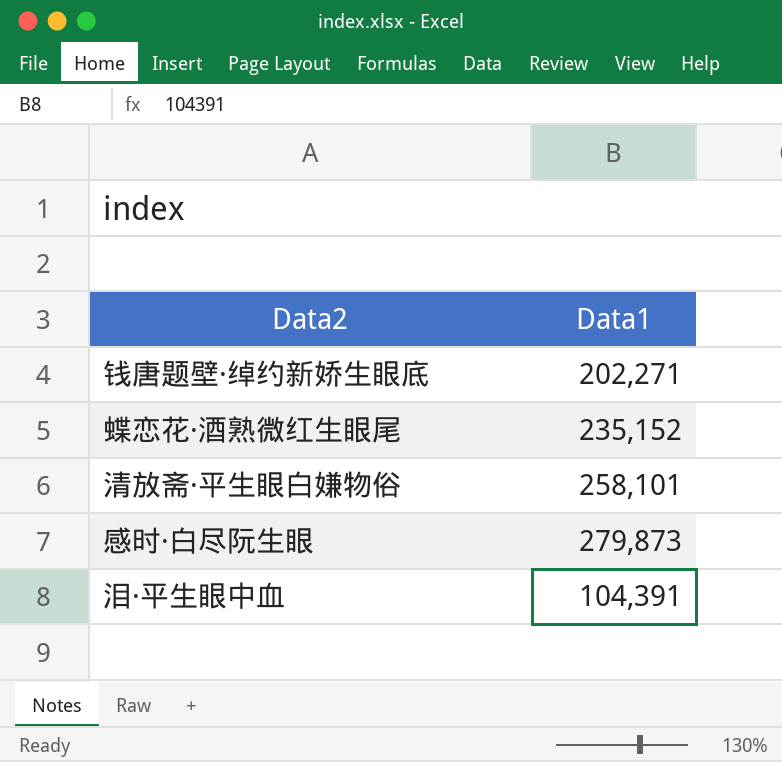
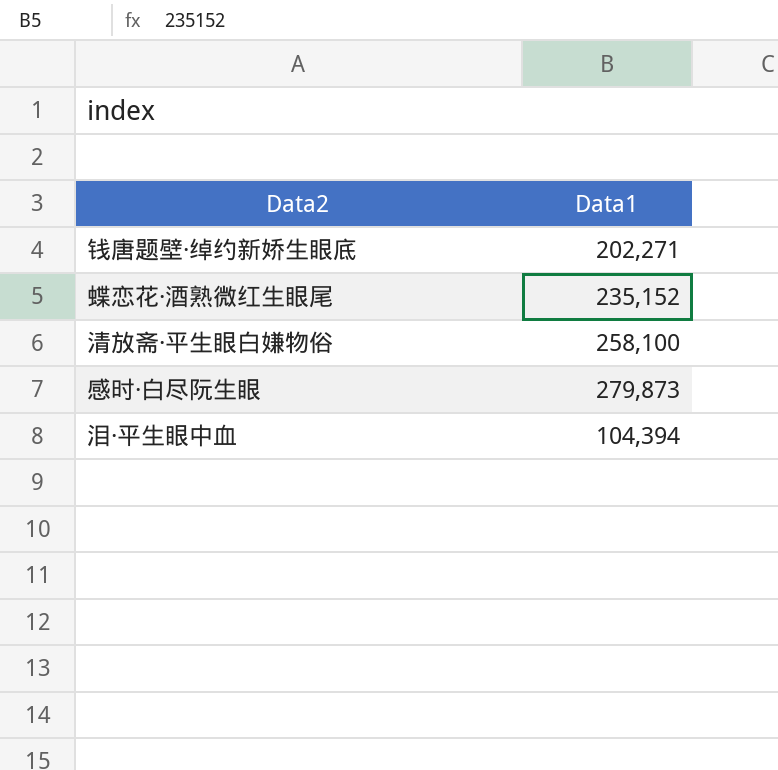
清放斋·平生眼白嫌物俗 | Data1: 258,101 -> 258,100
泪·平生眼中血 | Data1: 104,391 -> 104,394

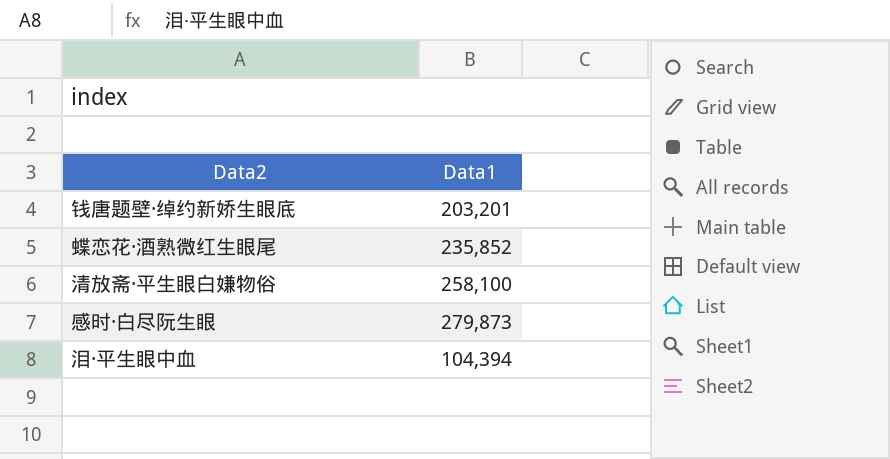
钱唐题壁·绰约新娇生眼底 | Data1: 202,271 -> 203,201
蝶恋花·酒熟微红生眼尾 | Data1: 235,152 -> 235,852

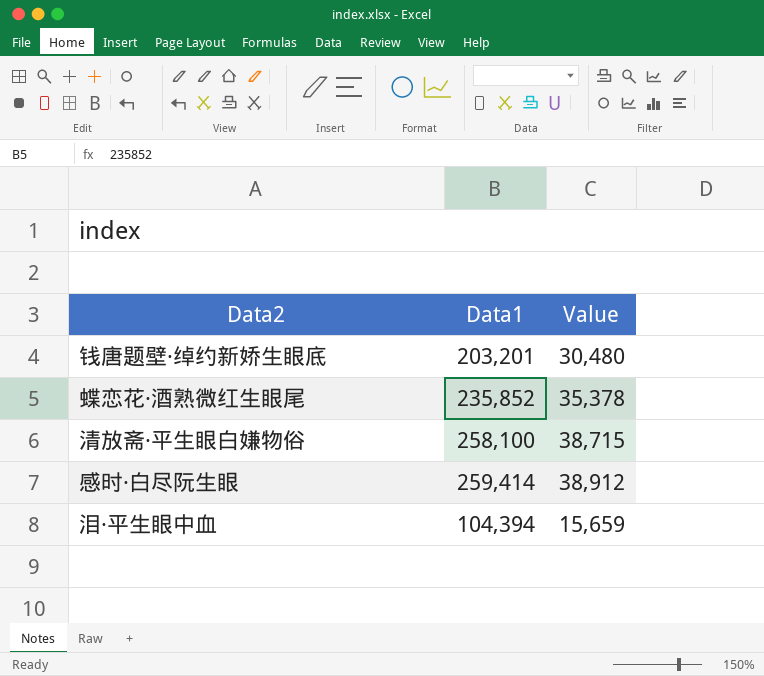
column Value | formula: none -> [Data1] * 0.15
感时·白尽阮生眼 | Data1: 279,873 -> 259,414

